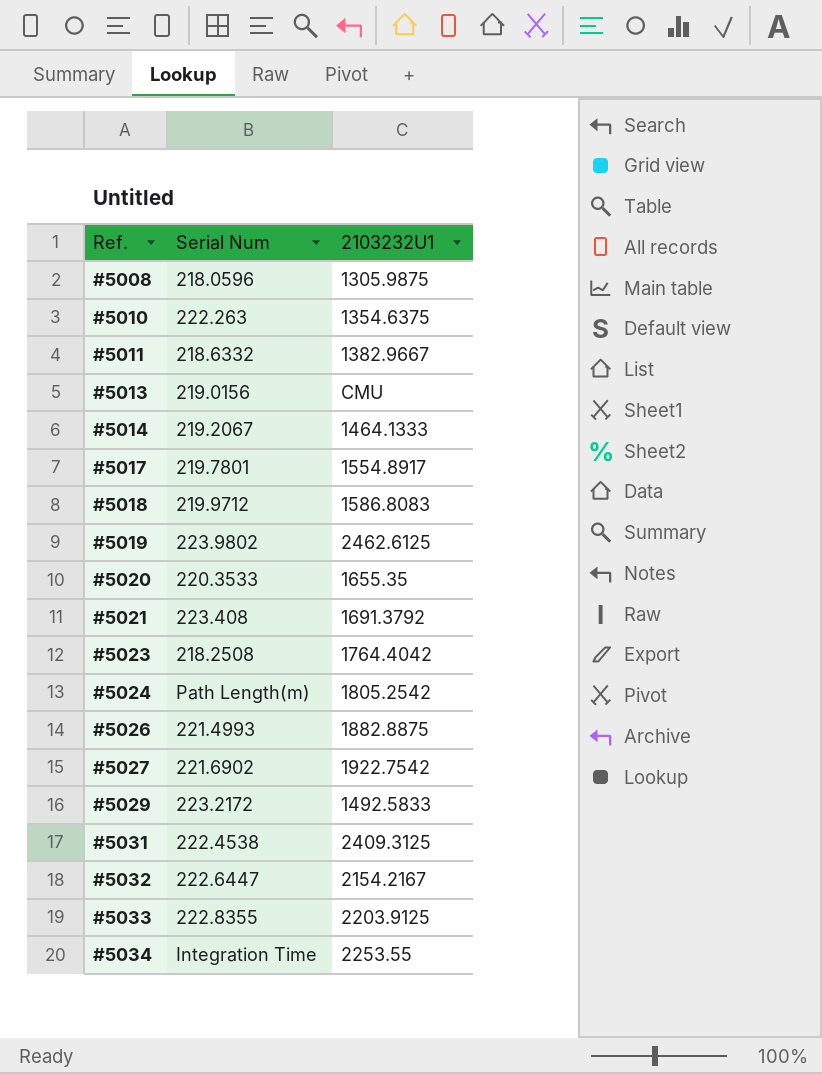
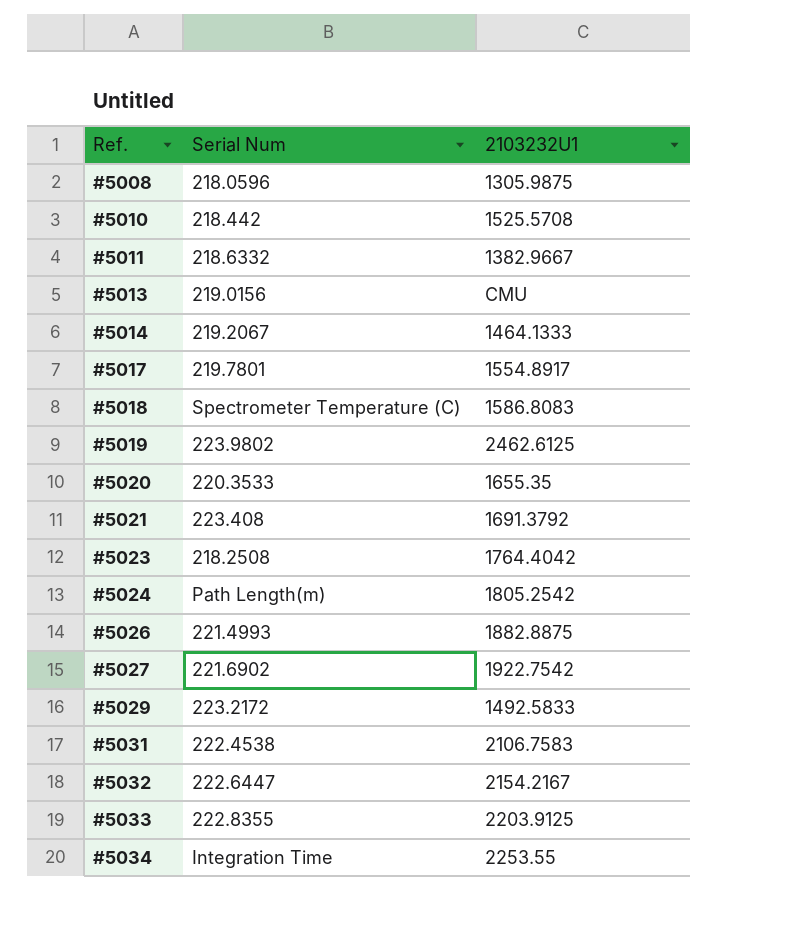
#5010 | Serial Num: 222.263 -> 218.442
#5010 | 2103232U1: 1354.6375 -> 1525.5708
#5018 | Serial Num: 219.9712 -> Spectrometer Temperature (C)
#5031 | 2103232U1: 2409.3125 -> 2106.7583

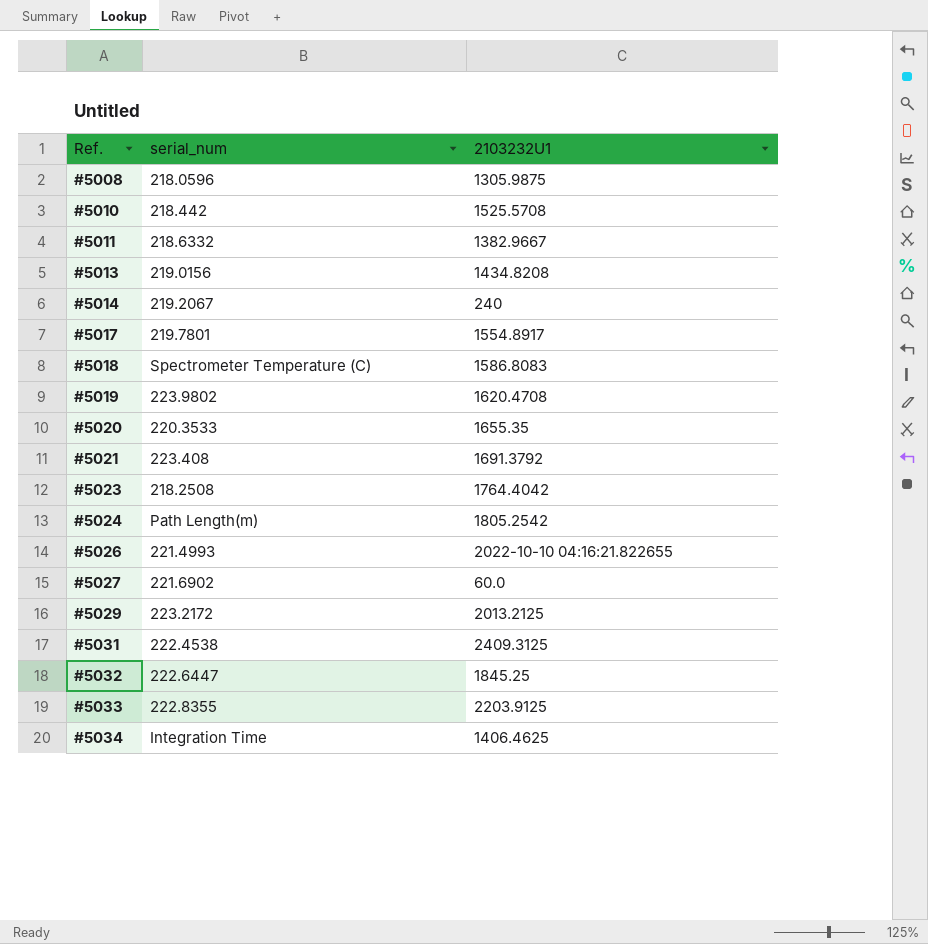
column name: Serial Num -> serial_num
#5013 | 2103232U1: CMU -> 1434.8208
#5014 | 2103232U1: 1464.1333 -> 240
#5019 | 2103232U1: 2462.6125 -> 1620.4708
#5026 | 2103232U1: 1882.8875 -> 2022-10-10 04:16:21.822655
#5027 | 2103232U1: 1922.7542 -> 60.0
#5029 | 2103232U1: 1492.5833 -> 2013.2125
#5031 | 2103232U1: 2106.7583 -> 2409.3125
#5032 | 2103232U1: 2154.2167 -> 1845.25
#5034 | 2103232U1: 2253.55 -> 1406.4625

